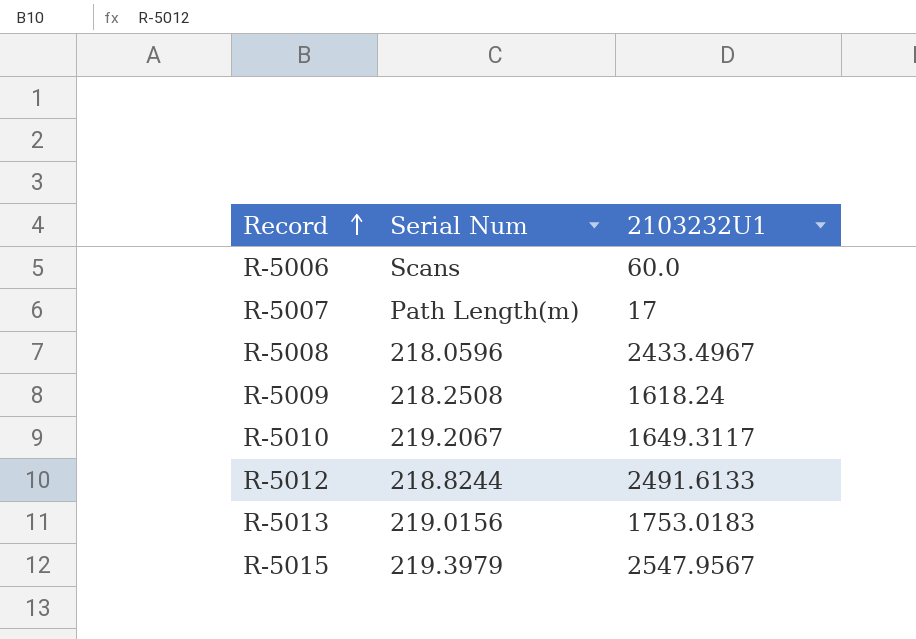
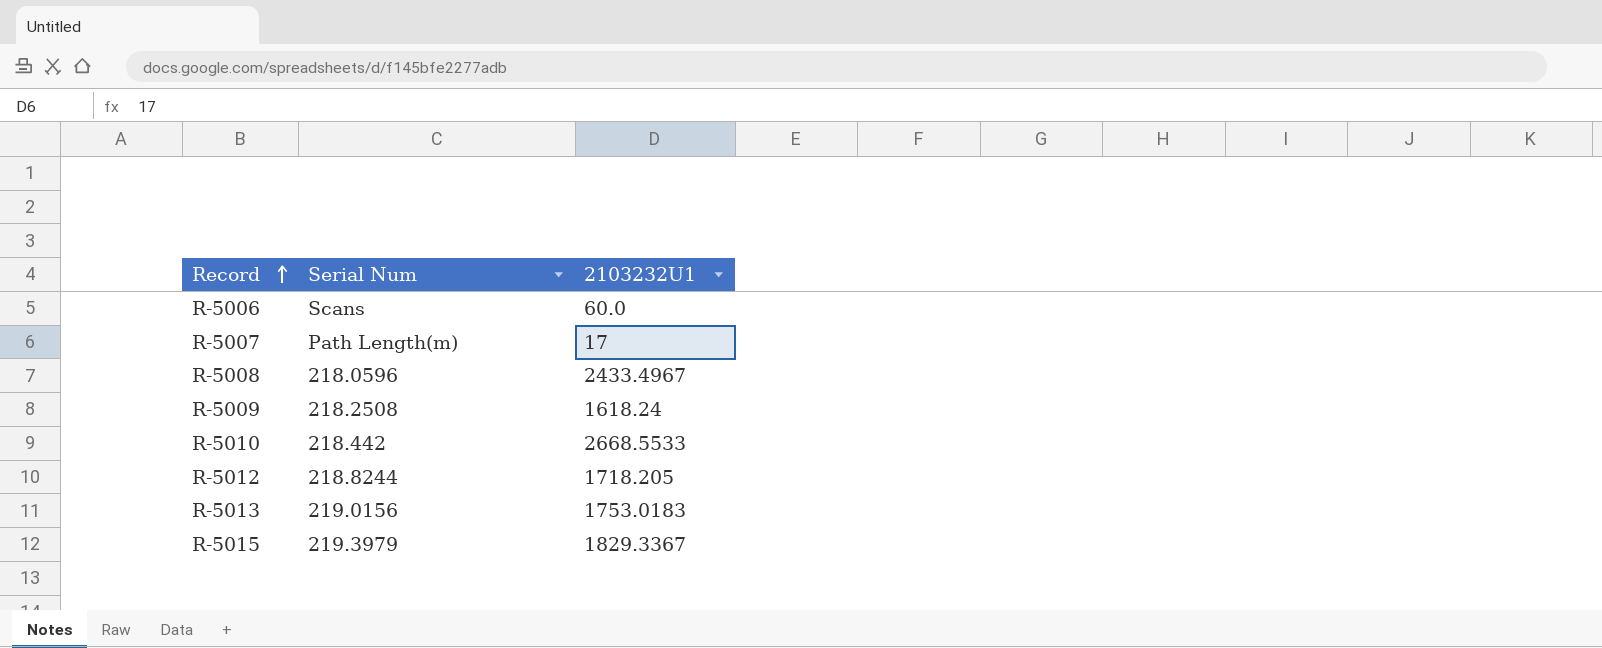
R-5010 | Serial Num: 219.2067 -> 218.442
R-5010 | 2103232U1: 1649.3117 -> 2668.5533
R-5012 | 2103232U1: 2491.6133 -> 1718.205
R-5015 | 2103232U1: 2547.9567 -> 1829.3367

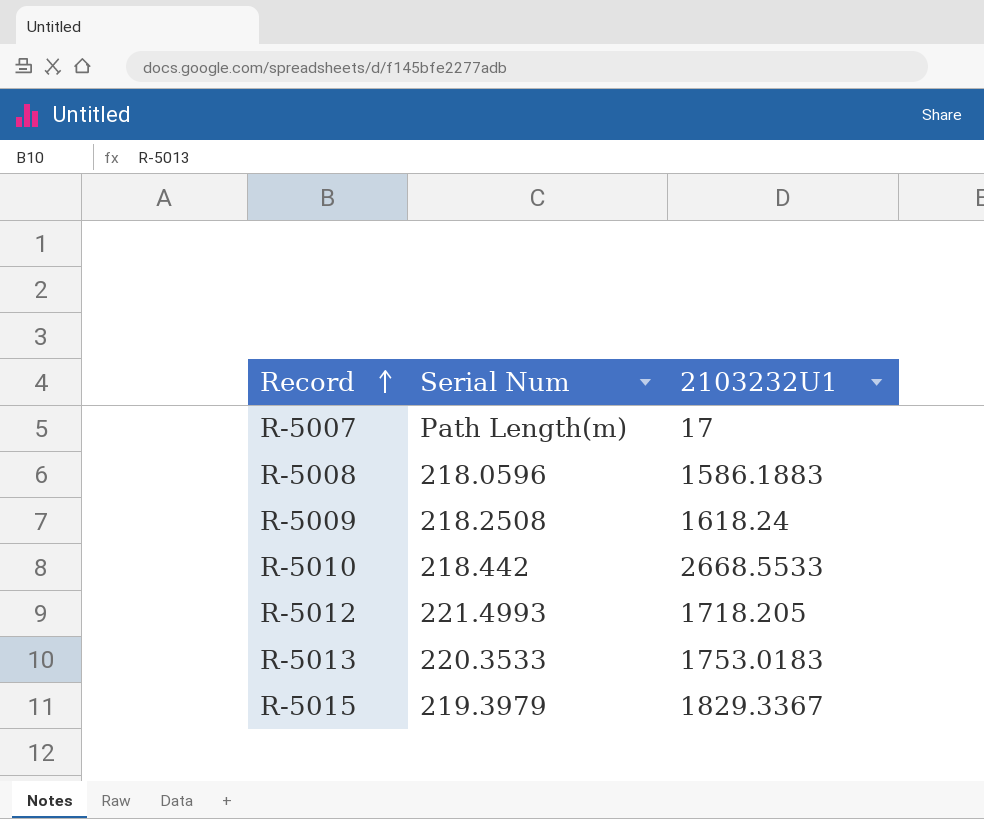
row R-5006: Scans | 60.0 -> none
R-5008 | 2103232U1: 2433.4967 -> 1586.1883
R-5012 | Serial Num: 218.8244 -> 221.4993
R-5013 | Serial Num: 219.0156 -> 220.3533

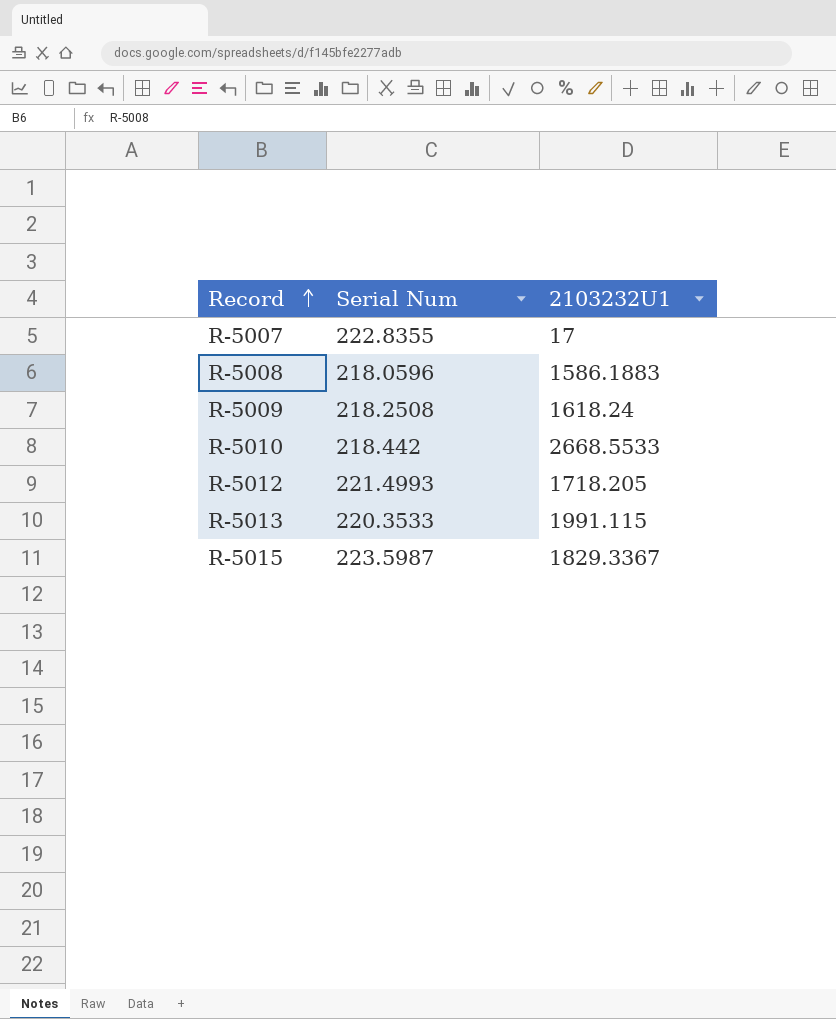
R-5007 | Serial Num: Path Length(m) -> 222.8355
R-5013 | 2103232U1: 1753.0183 -> 1991.115
R-5015 | Serial Num: 219.3979 -> 223.5987

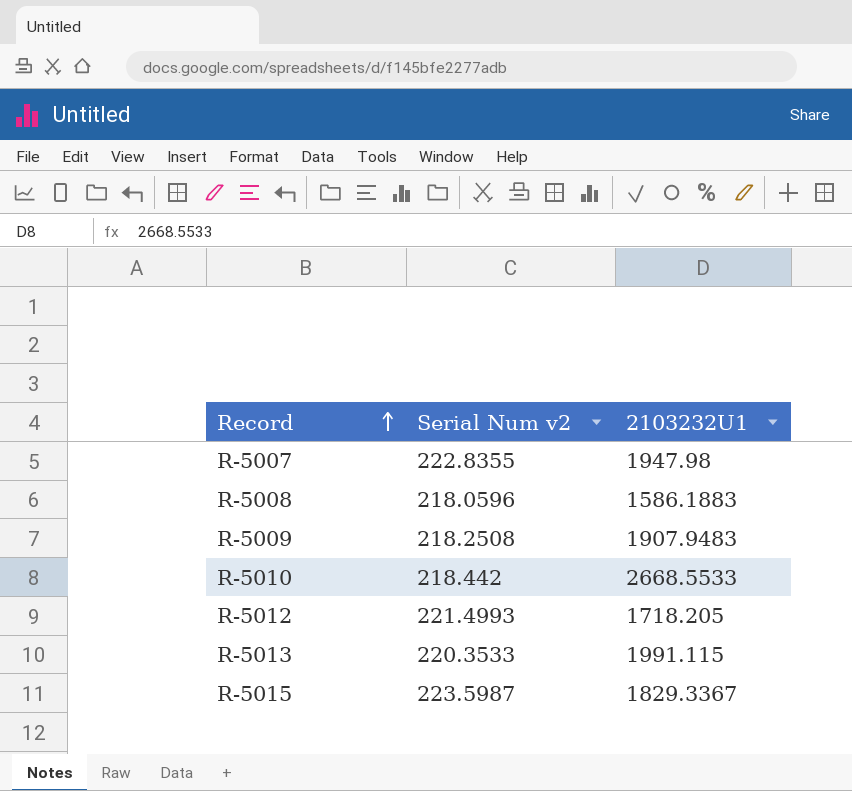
column name: Serial Num -> Serial Num v2
R-5007 | 2103232U1: 17 -> 1947.98
R-5009 | 2103232U1: 1618.24 -> 1907.9483

